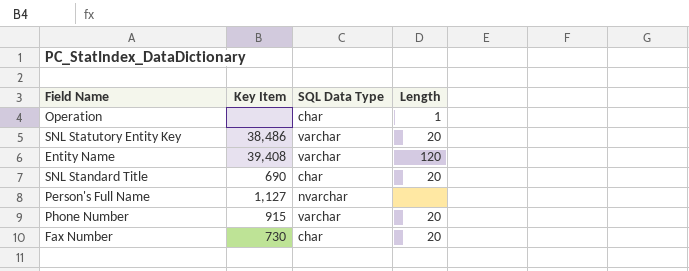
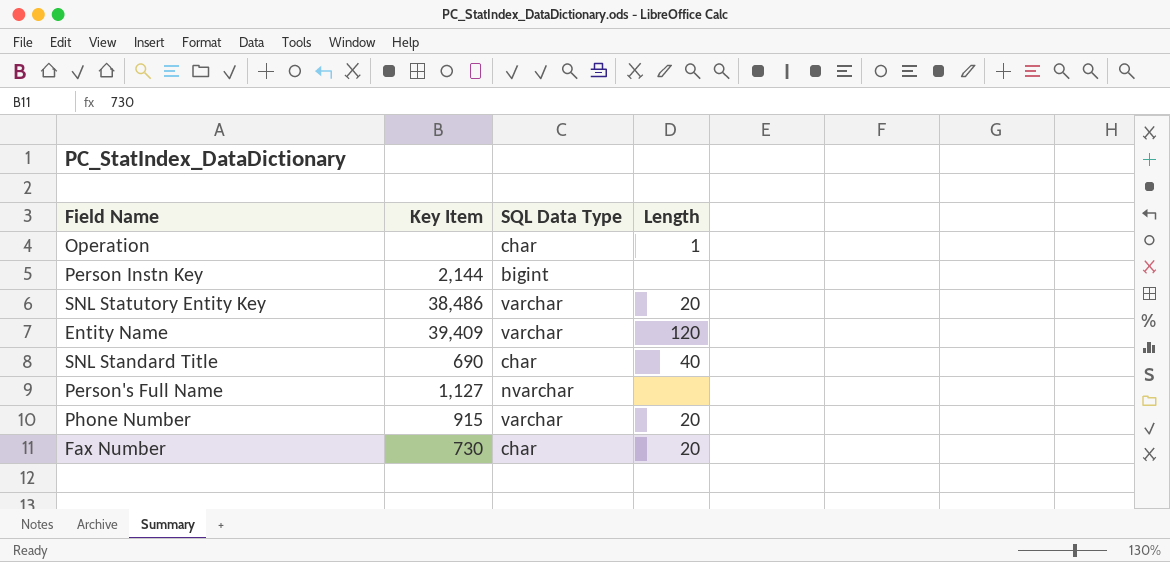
row Person Instn Key: none -> 2,144 | bigint | none
Entity Name | Key Item: 39,408 -> 39,409
SNL Standard Title | Length: 20 -> 40

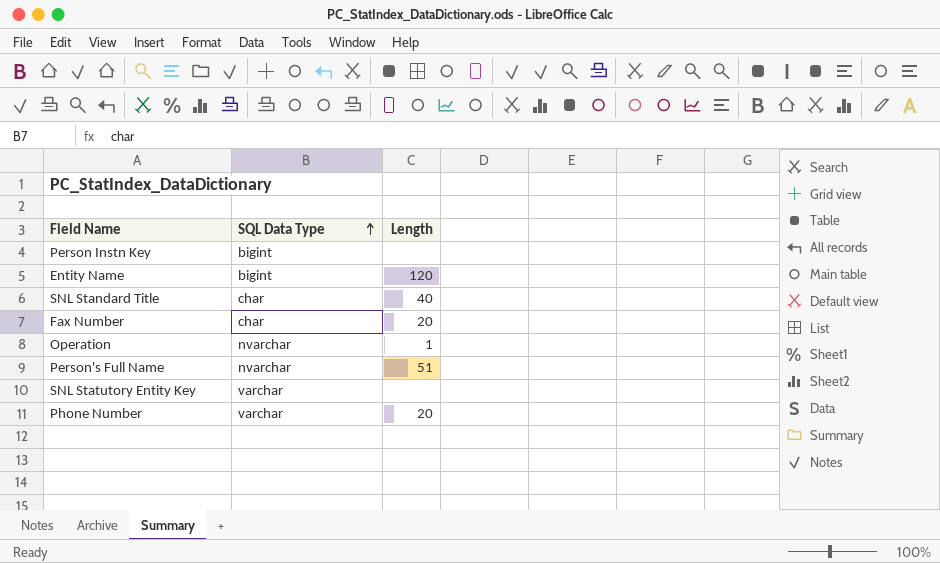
row order: none -> SQL Data Type ascending
column Key Item | position: 2 -> none
Entity Name | SQL Data Type: varchar -> bigint
Operation | SQL Data Type: char -> nvarchar
Person's Full Name | Length: none -> 51
SNL Statutory Entity Key | Length: 20 -> none

